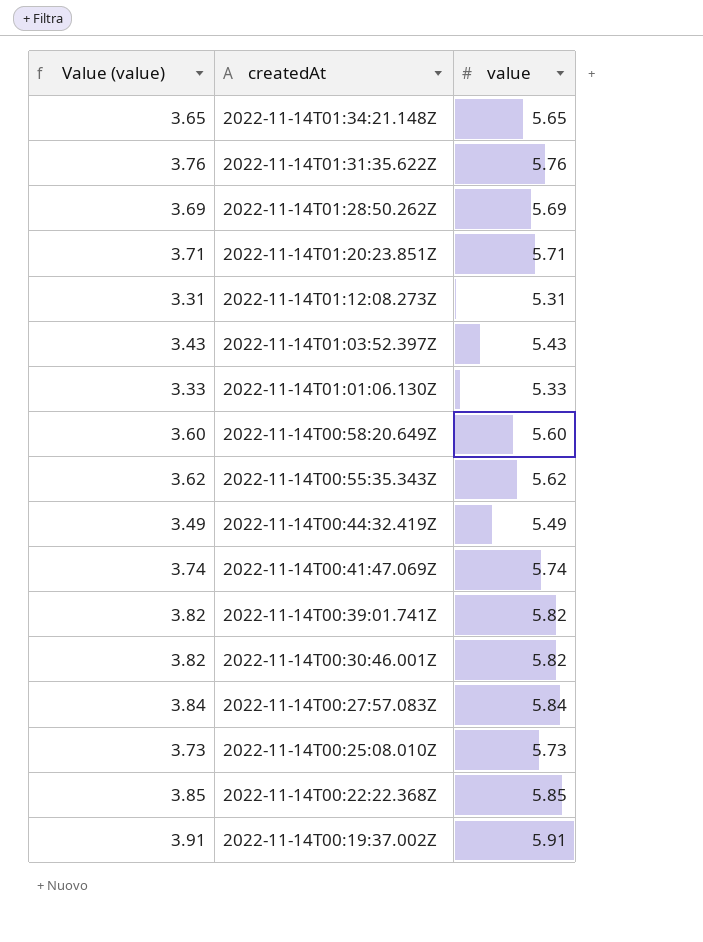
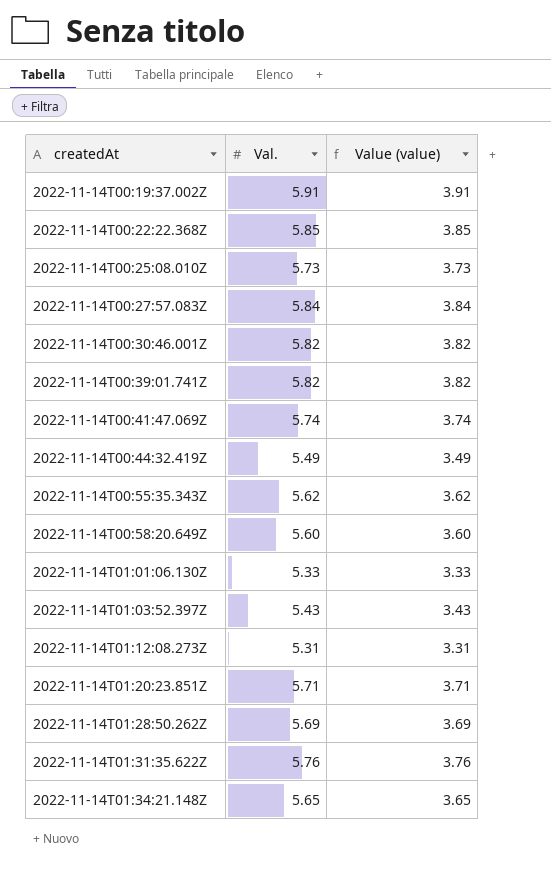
row order: createdAt descending -> createdAt ascending
column name: value -> Val.
column Value (value) | position: 1 -> 3

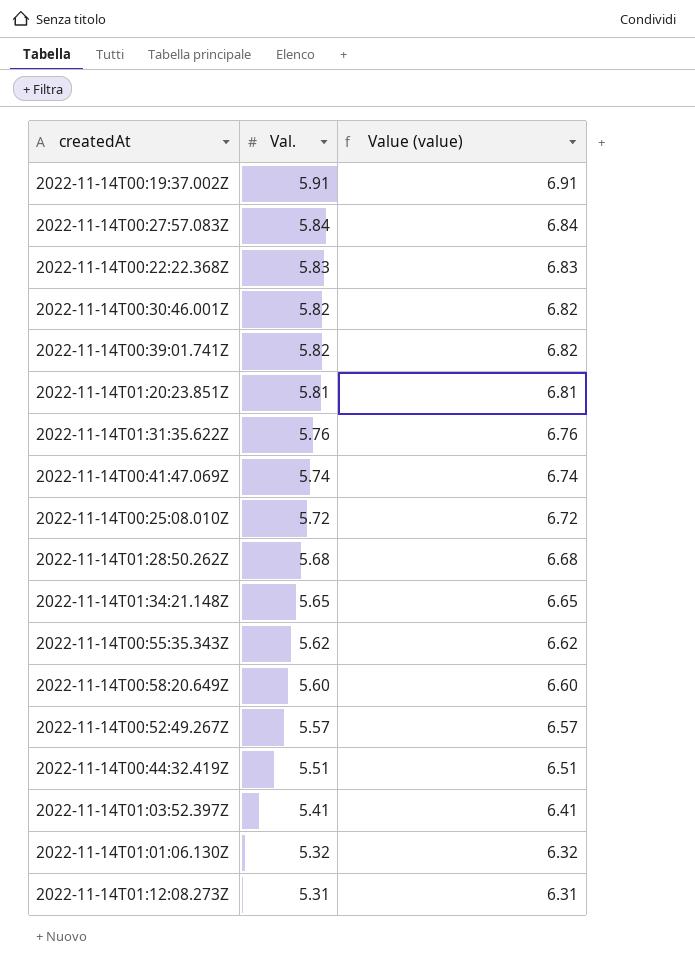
row order: createdAt ascending -> Val. descending
column Value (value) | formula: [Val.] - 2 -> [Val.] + 1
2022-11-14T00:22:22.368Z | Val.: 5.85 -> 5.83
2022-11-14T01:20:23.851Z | Val.: 5.71 -> 5.81
2022-11-14T00:25:08.010Z | Val.: 5.73 -> 5.72
2022-11-14T01:28:50.262Z | Val.: 5.69 -> 5.68
row 2022-11-14T00:52:49.267Z: none -> 5.57 | 6.57
2022-11-14T00:44:32.419Z | Val.: 5.49 -> 5.51
2022-11-14T01:03:52.397Z | Val.: 5.43 -> 5.41
2022-11-14T01:01:06.130Z | Val.: 5.33 -> 5.32

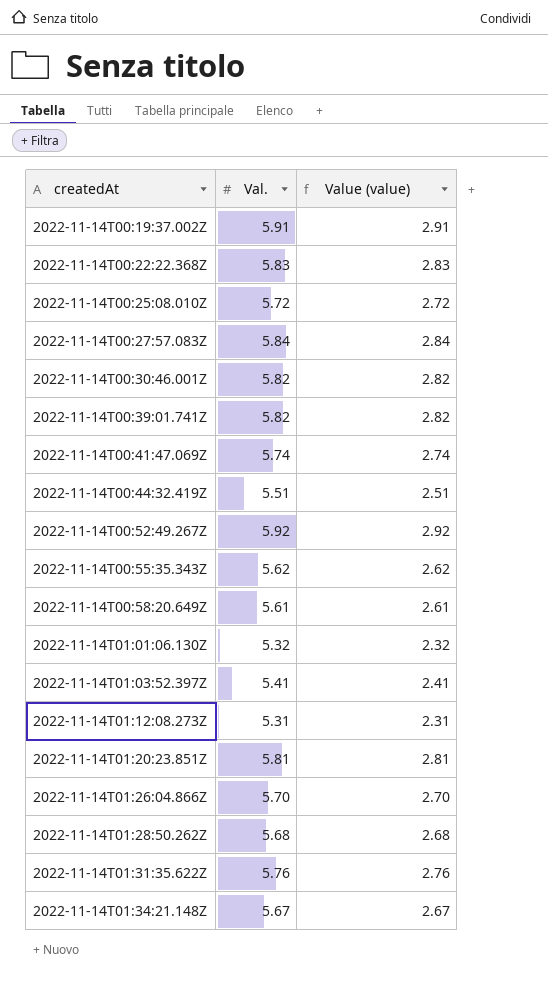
row order: Val. descending -> createdAt ascending
column Value (value) | formula: [Val.] + 1 -> [Val.] - 3
2022-11-14T00:52:49.267Z | Val.: 5.57 -> 5.92
2022-11-14T00:58:20.649Z | Val.: 5.60 -> 5.61
row 2022-11-14T01:26:04.866Z: none -> 5.70 | 2.70
2022-11-14T01:34:21.148Z | Val.: 5.65 -> 5.67

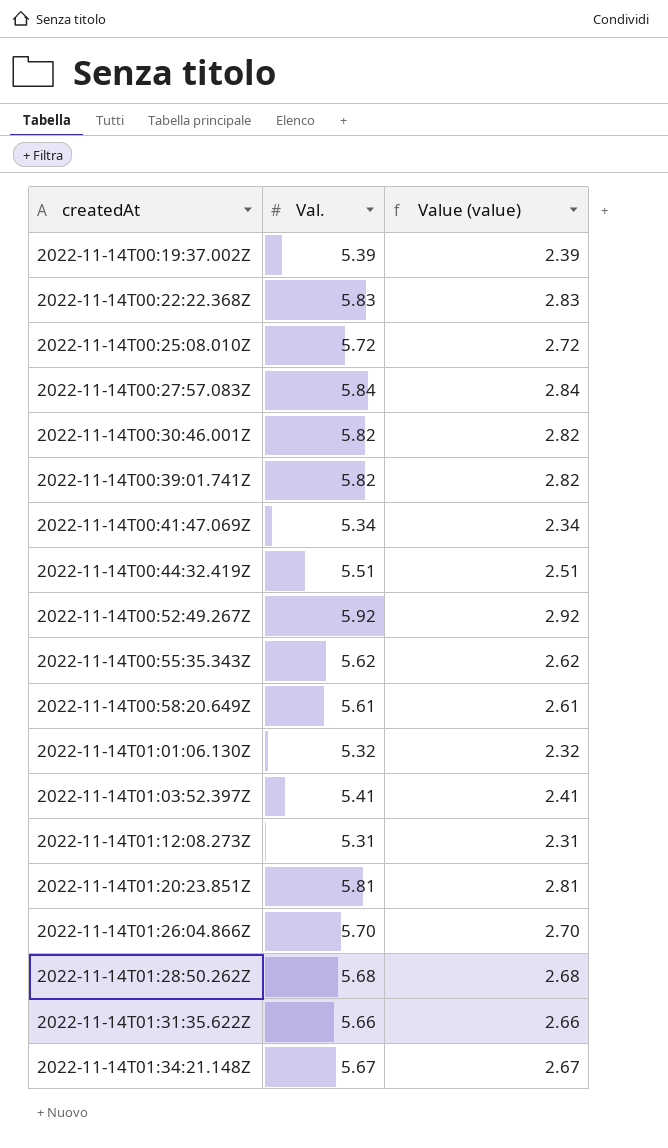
2022-11-14T00:19:37.002Z | Val.: 5.91 -> 5.39
2022-11-14T00:19:37.002Z | Value (value): 2.91 -> 2.39
2022-11-14T00:41:47.069Z | Val.: 5.74 -> 5.34
2022-11-14T00:41:47.069Z | Value (value): 2.74 -> 2.34
2022-11-14T01:31:35.622Z | Val.: 5.76 -> 5.66
2022-11-14T01:31:35.622Z | Value (value): 2.76 -> 2.66

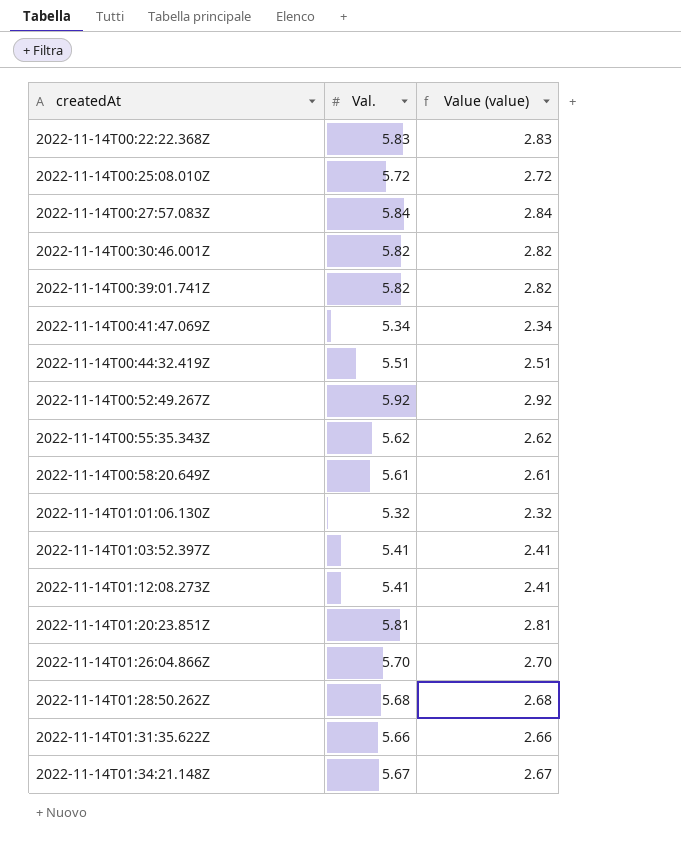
row 2022-11-14T00:19:37.002Z: 5.39 | 2.39 -> none
2022-11-14T01:12:08.273Z | Val.: 5.31 -> 5.41
2022-11-14T01:12:08.273Z | Value (value): 2.31 -> 2.41

